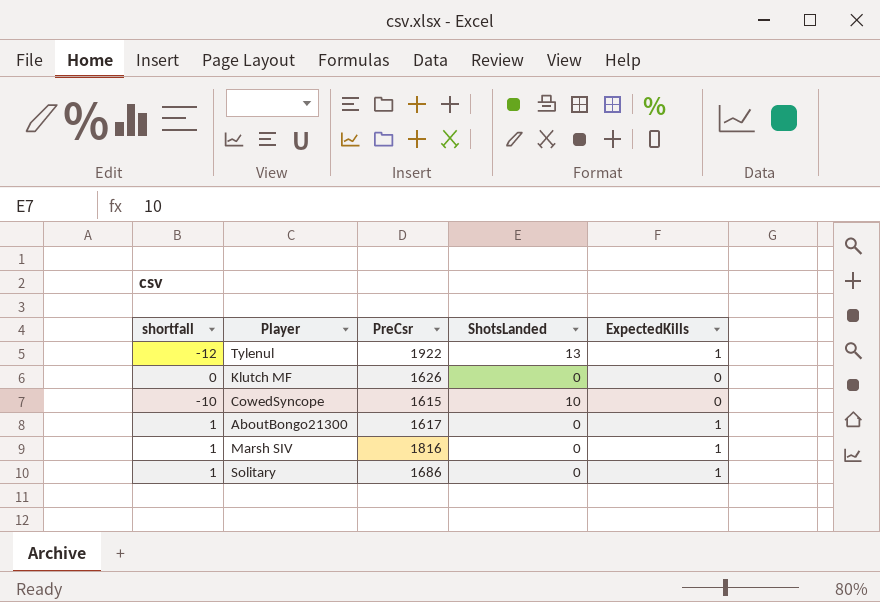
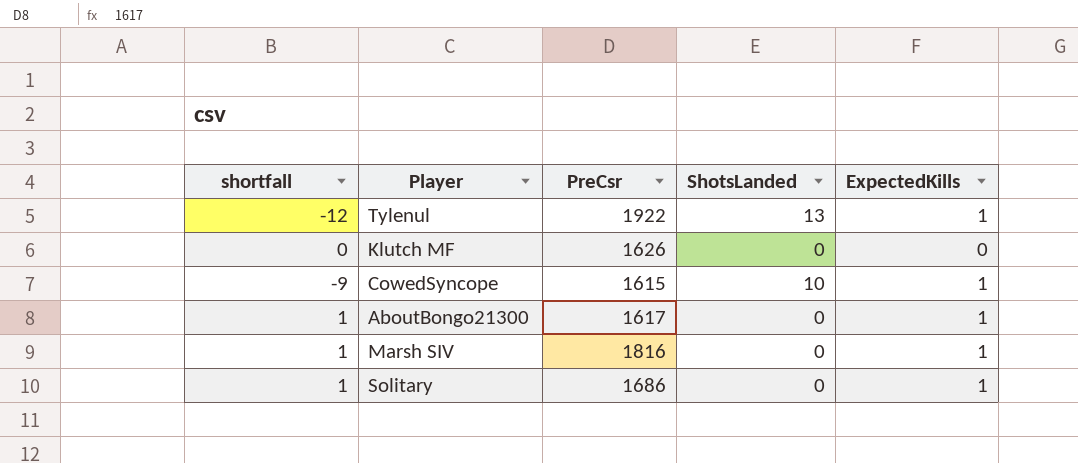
CowedSyncope | shortfall: -10 -> -9
CowedSyncope | ExpectedKills: 0 -> 1

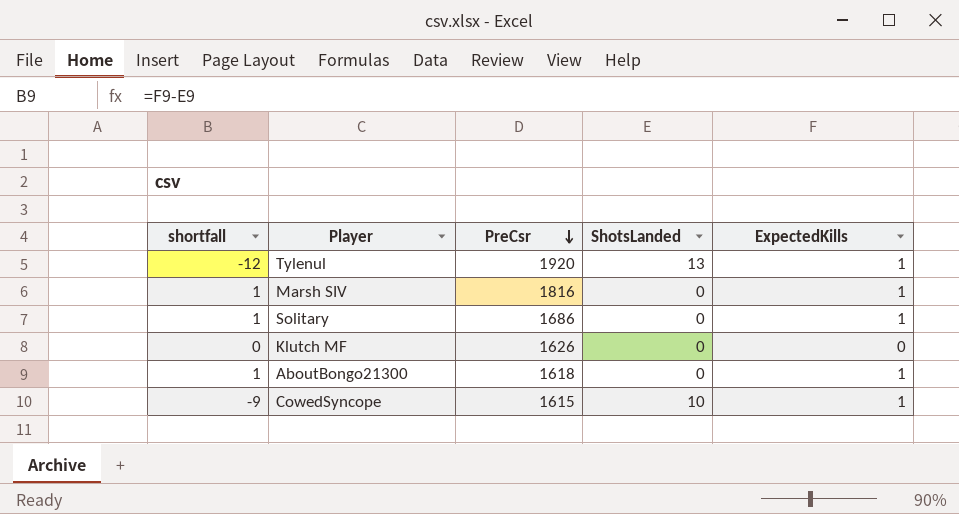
row order: none -> PreCsr descending
Tylenul | PreCsr: 1922 -> 1920
AboutBongo21300 | PreCsr: 1617 -> 1618

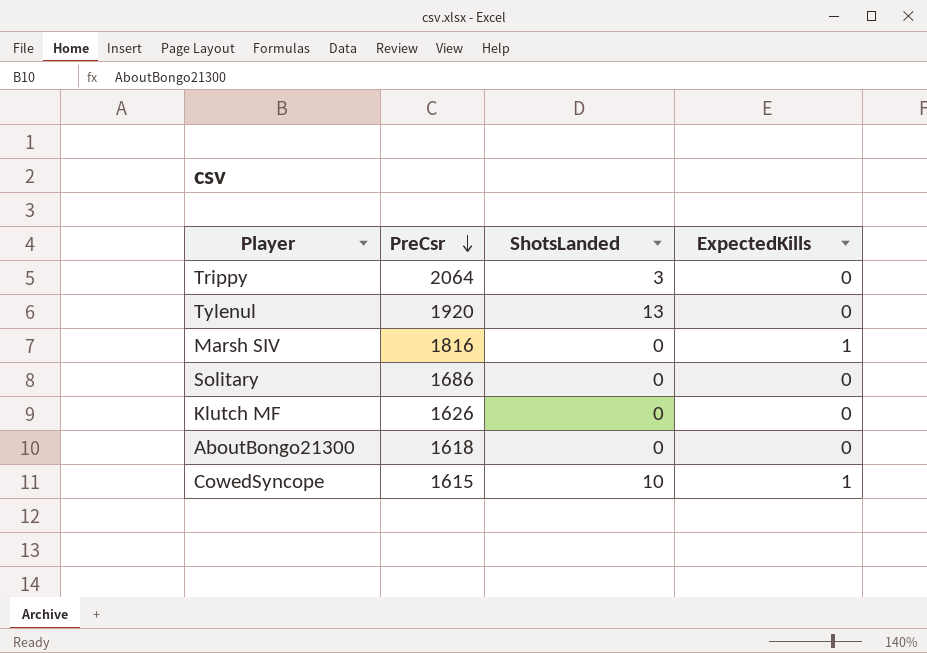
column shortfall | formula: [ExpectedKills] - [ShotsLanded] -> none
row Trippy: none -> 2064 | 3 | 0
Tylenul | ExpectedKills: 1 -> 0
Solitary | ExpectedKills: 1 -> 0
AboutBongo21300 | ExpectedKills: 1 -> 0

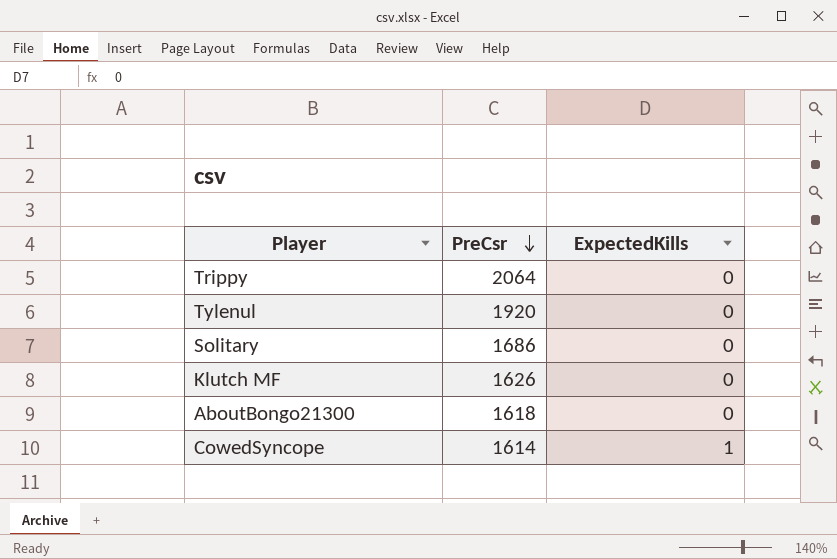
column ShotsLanded | position: 3 -> none
row Marsh SIV: 1816 | 0 | 1 -> none
CowedSyncope | PreCsr: 1615 -> 1614

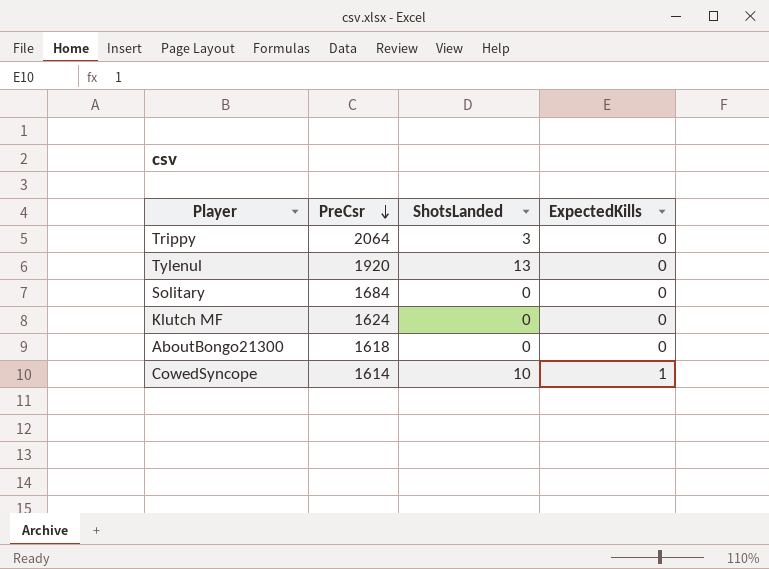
column ShotsLanded | position: none -> 3
Solitary | PreCsr: 1686 -> 1684
Klutch MF | PreCsr: 1626 -> 1624

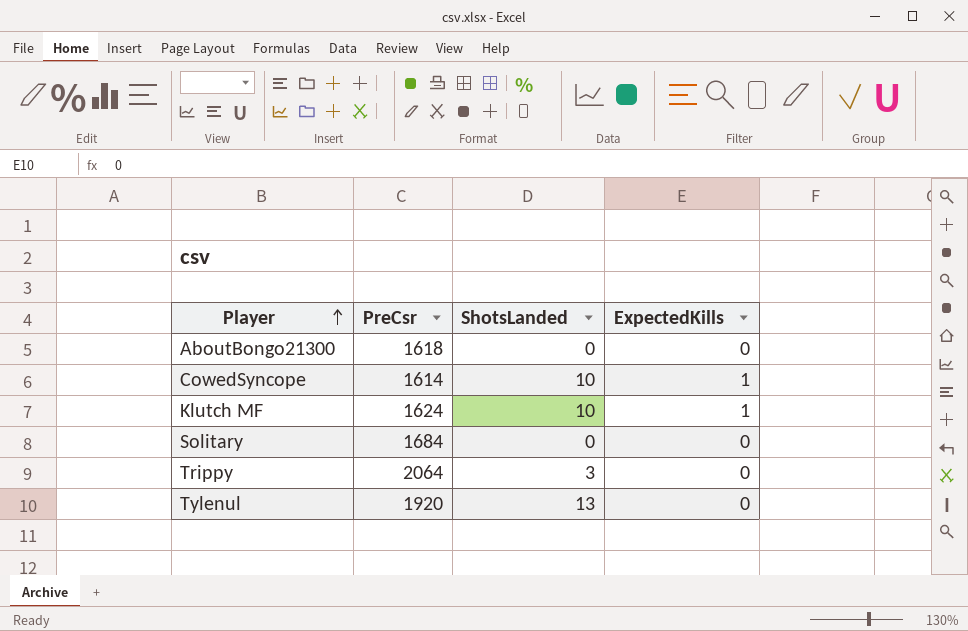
row order: PreCsr descending -> Player ascending
Klutch MF | ShotsLanded: 0 -> 10
Klutch MF | ExpectedKills: 0 -> 1

